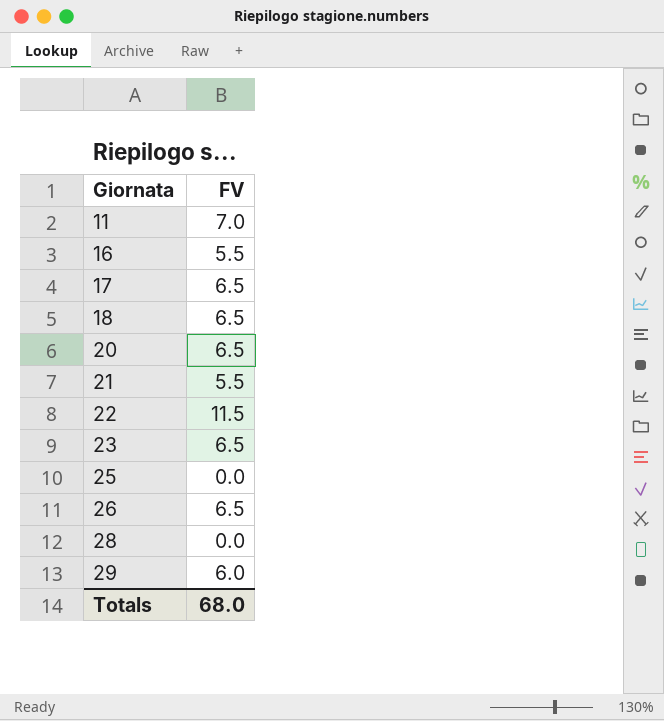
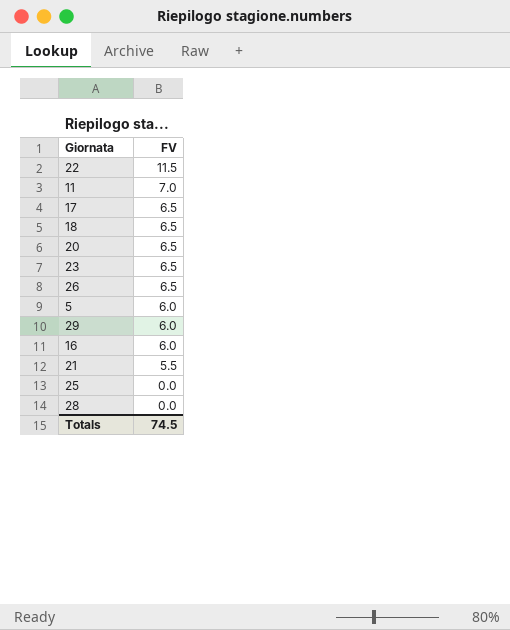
row order: Giornata ascending -> FV descending
row 5: none -> 6.0
16 | FV: 5.5 -> 6.0
Totals | FV: 68.0 -> 74.5

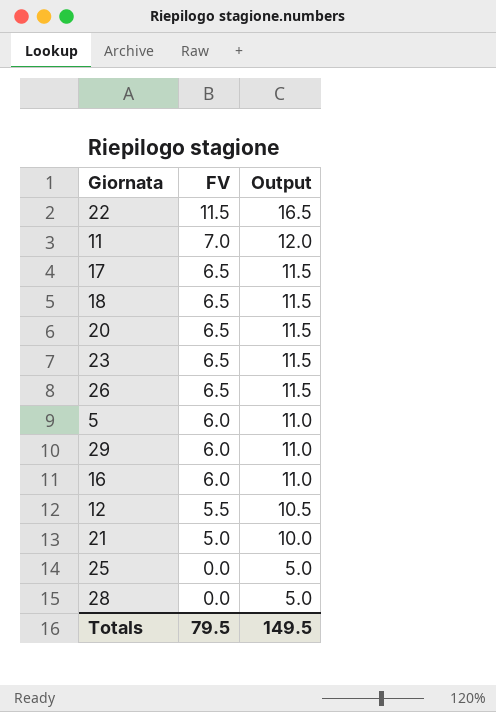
column Output | formula: none -> [FV] + 5
row 12: none -> 5.5 | 10.5
21 | FV: 5.5 -> 5.0
Totals | FV: 74.5 -> 79.5

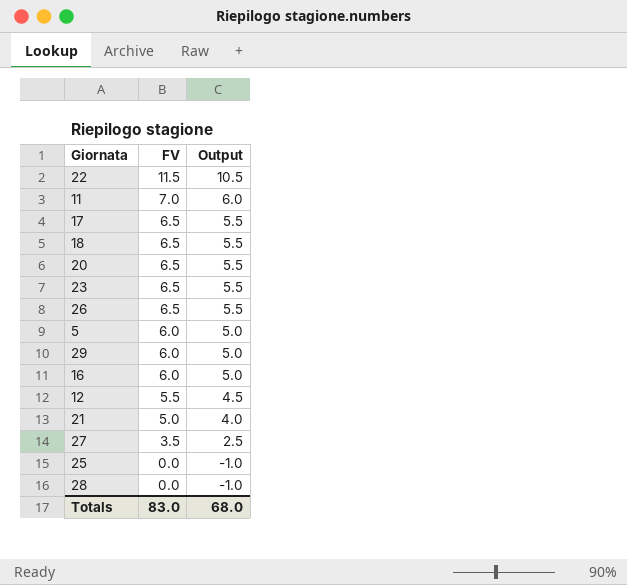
column Output | formula: [FV] + 5 -> [FV] - 1
row 27: none -> 3.5 | 2.5
Totals | FV: 79.5 -> 83.0
Totals | Output: 149.5 -> 68.0

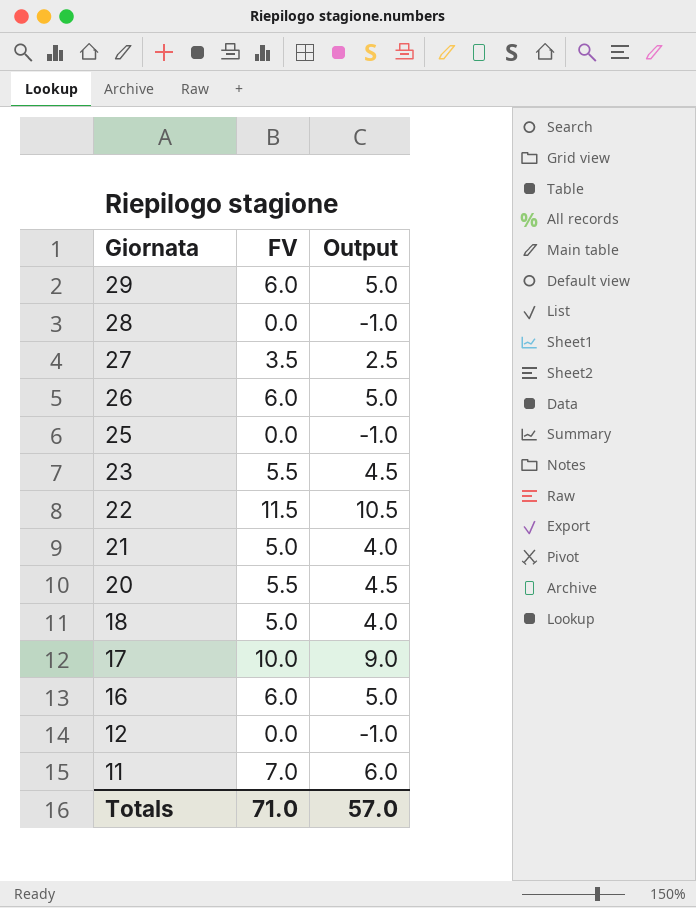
row order: FV descending -> Giornata descending
row 5: 6.0 | 5.0 -> none
26 | FV: 6.5 -> 6.0
26 | Output: 5.5 -> 5.0
23 | FV: 6.5 -> 5.5
23 | Output: 5.5 -> 4.5
20 | FV: 6.5 -> 5.5
20 | Output: 5.5 -> 4.5
18 | FV: 6.5 -> 5.0
18 | Output: 5.5 -> 4.0
17 | FV: 6.5 -> 10.0
17 | Output: 5.5 -> 9.0
12 | FV: 5.5 -> 0.0
12 | Output: 4.5 -> -1.0
Totals | FV: 83.0 -> 71.0
Totals | Output: 68.0 -> 57.0

